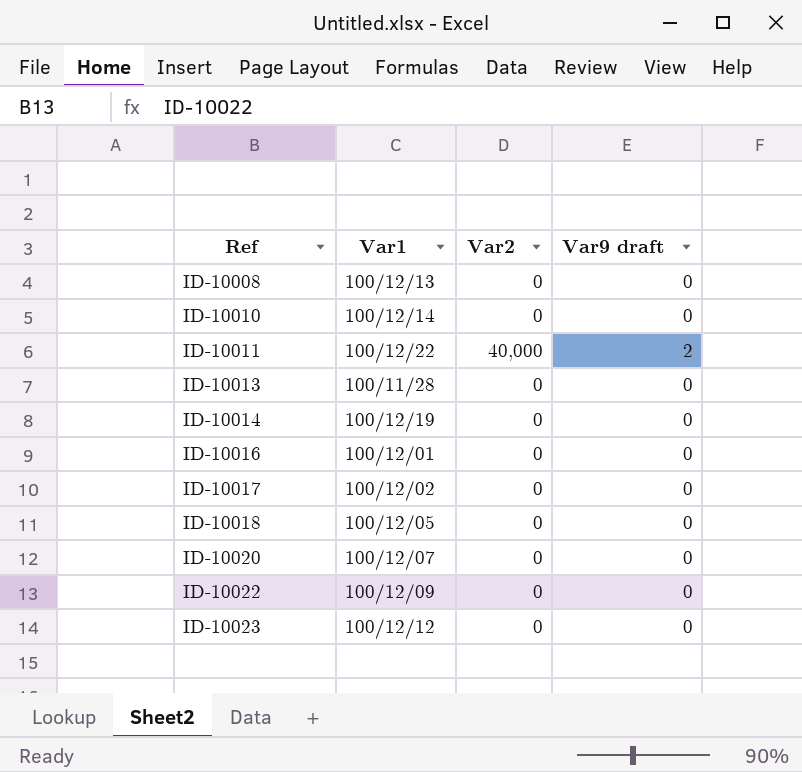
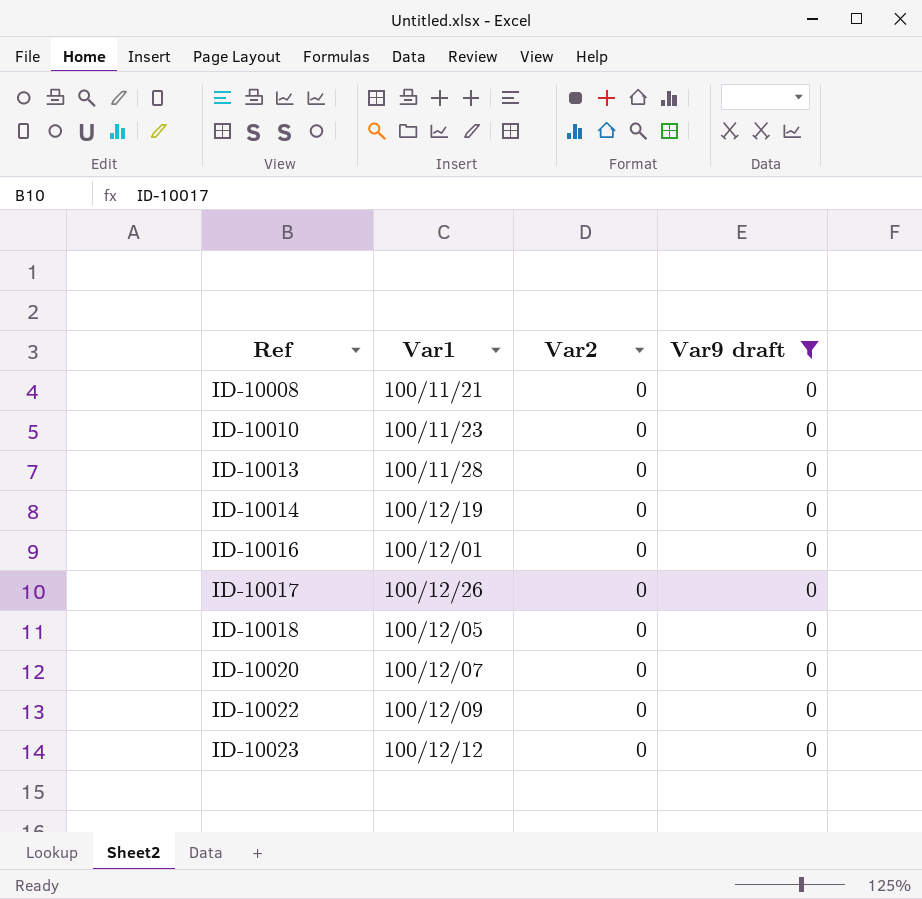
filter: none -> Var9 draft = 0
ID-10008 | Var1: 100/12/13 -> 100/11/21
ID-10010 | Var1: 100/12/14 -> 100/11/23
ID-10017 | Var1: 100/12/02 -> 100/12/26

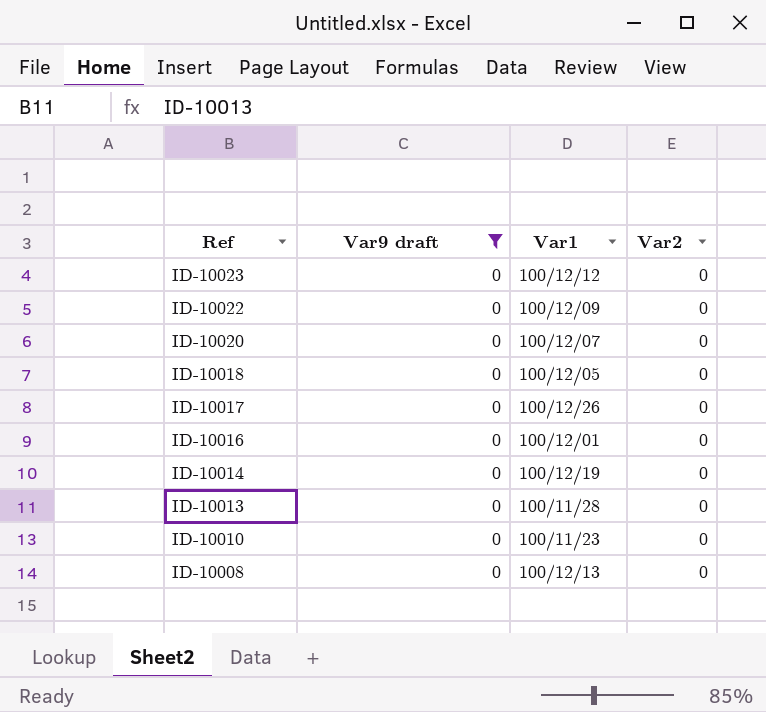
row order: Ref ascending -> Ref descending
column Var9 draft | position: 4 -> 2
ID-10008 | Var1: 100/11/21 -> 100/12/13

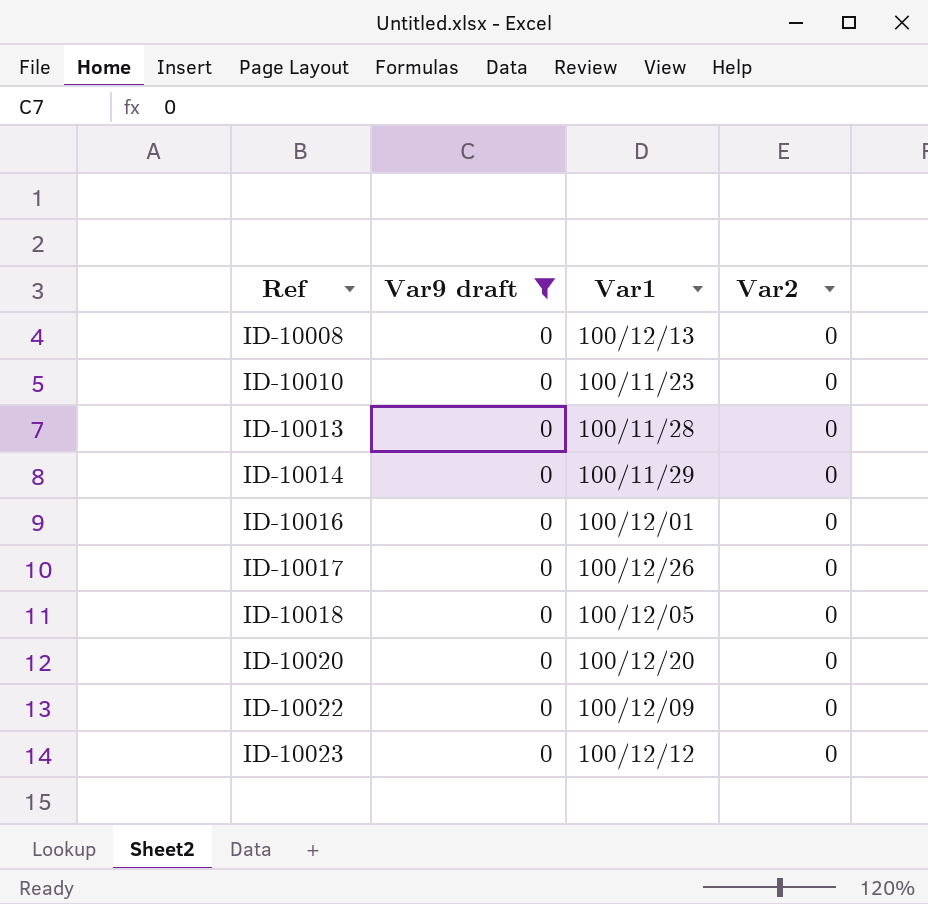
row order: Ref descending -> Ref ascending
ID-10014 | Var1: 100/12/19 -> 100/11/29
ID-10020 | Var1: 100/12/07 -> 100/12/20

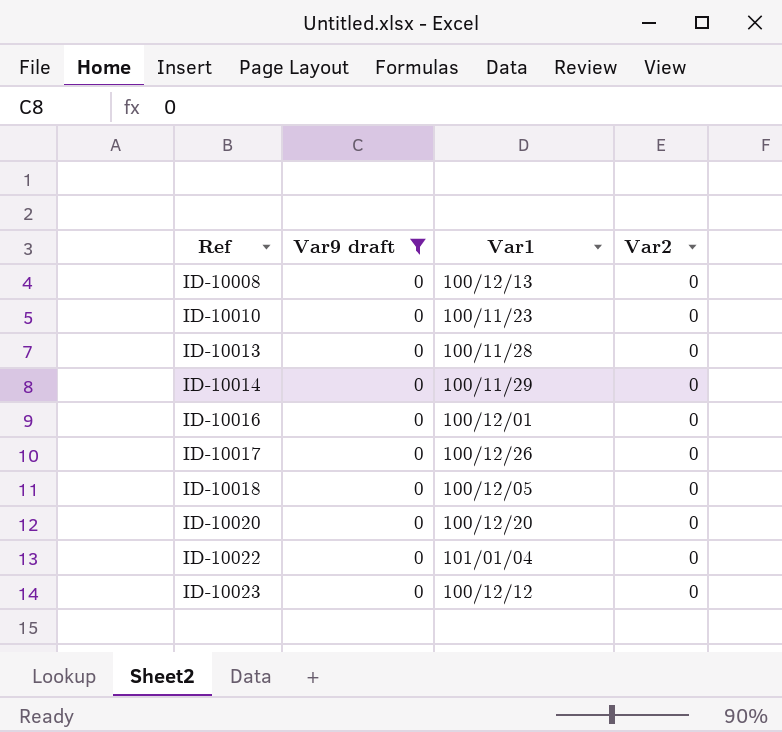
ID-10022 | Var1: 100/12/09 -> 101/01/04

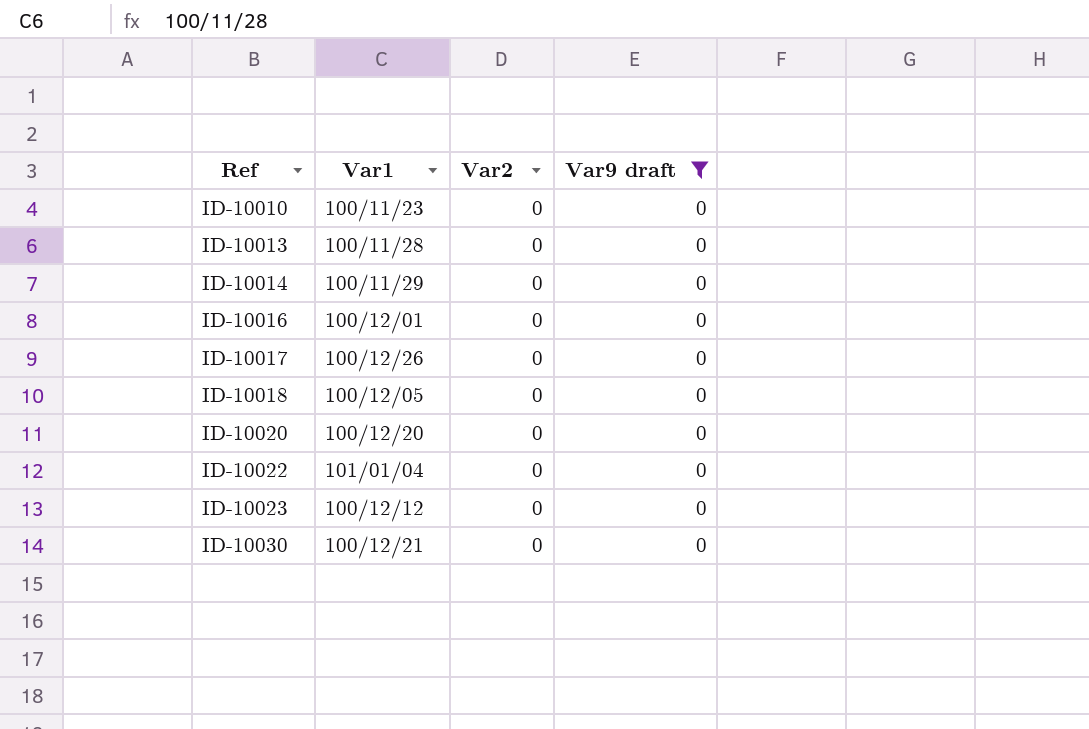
column Var9 draft | position: 2 -> 4
row ID-10008: 0 | 100/12/13 | 0 -> none
row ID-10030: none -> 100/12/21 | 0 | 0

